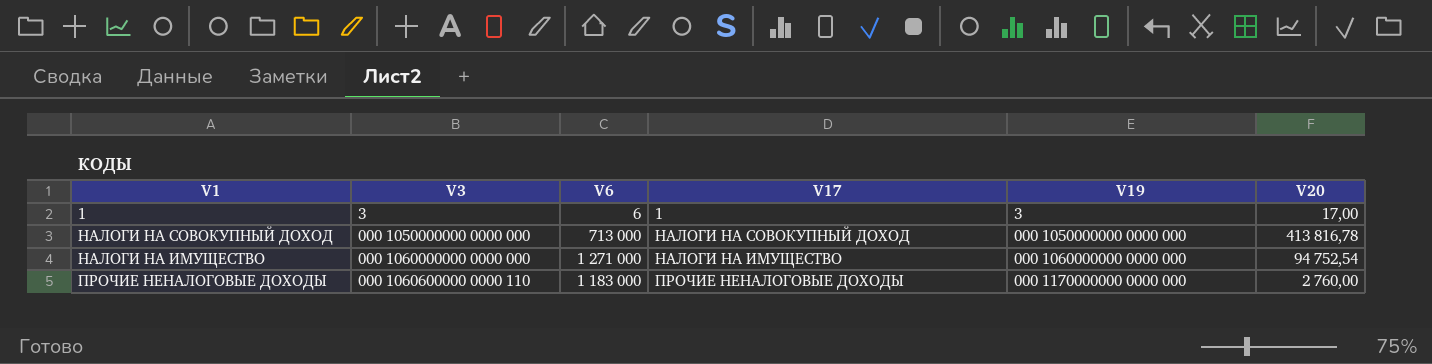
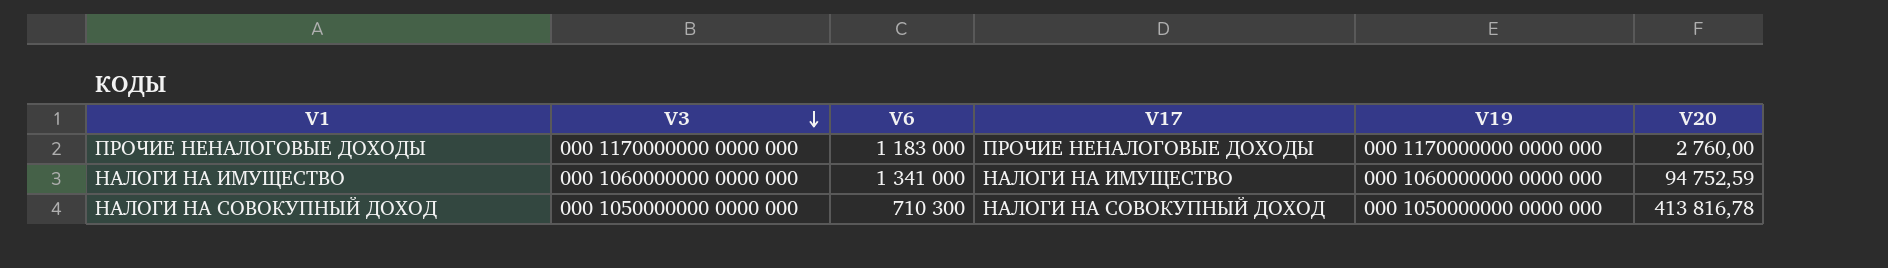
row order: none -> V3 descending
row 1: 3 | 6 | 1 | 3 | 17,00 -> none
ПРОЧИЕ НЕНАЛОГОВЫЕ ДОХОДЫ | V3: 000 1060600000 0000 110 -> 000 1170000000 0000 000
НАЛОГИ НА ИМУЩЕСТВО | V6: 1 271 000 -> 1 341 000
НАЛОГИ НА ИМУЩЕСТВО | V20: 94 752,54 -> 94 752,59
НАЛОГИ НА СОВОКУПНЫЙ ДОХОД | V6: 713 000 -> 710 300

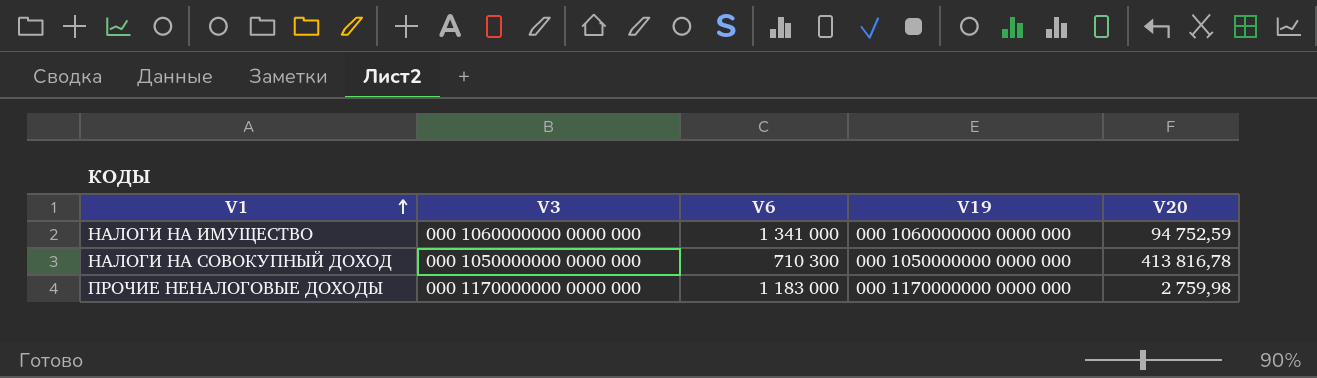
row order: V3 descending -> V1 ascending
column V17 | position: 4 -> none
ПРОЧИЕ НЕНАЛОГОВЫЕ ДОХОДЫ | V20: 2 760,00 -> 2 759,98

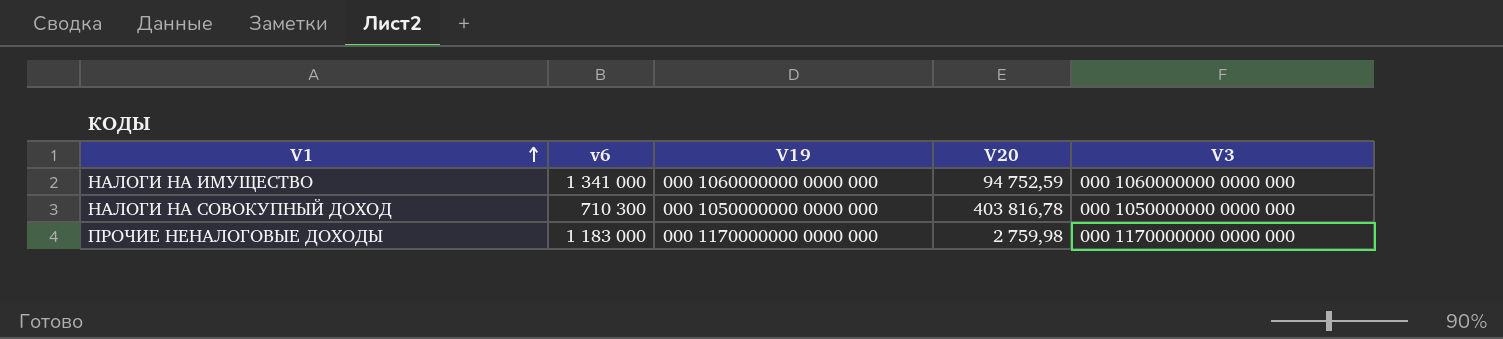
column name: V6 -> v6
column V3 | position: 2 -> 5
НАЛОГИ НА СОВОКУПНЫЙ ДОХОД | V20: 413 816,78 -> 403 816,78

